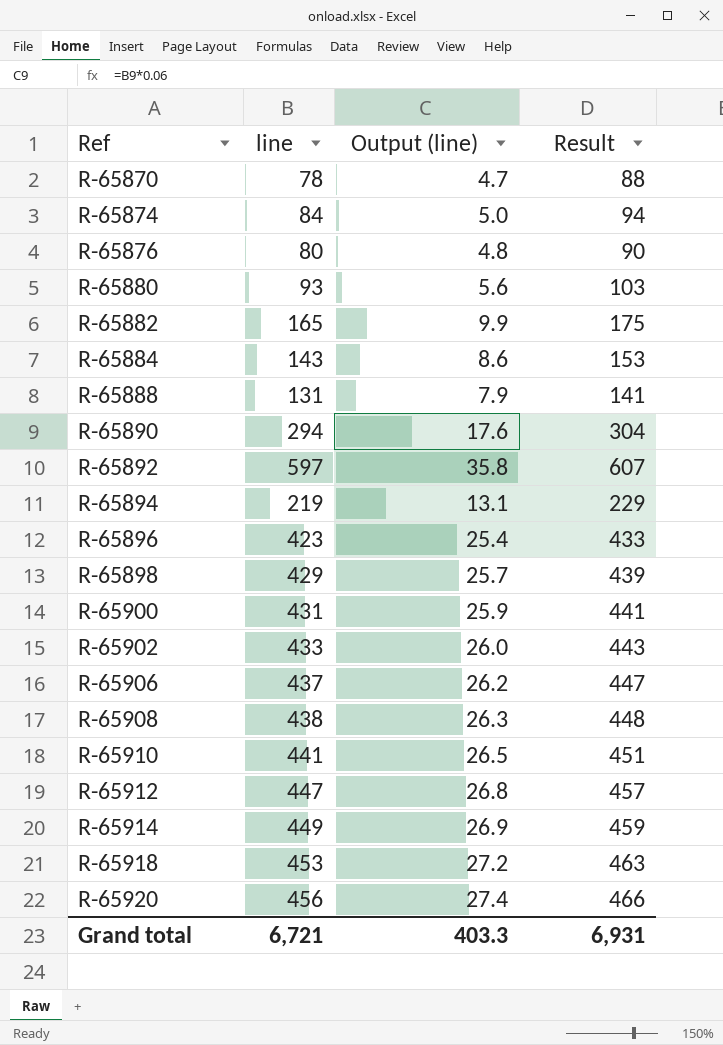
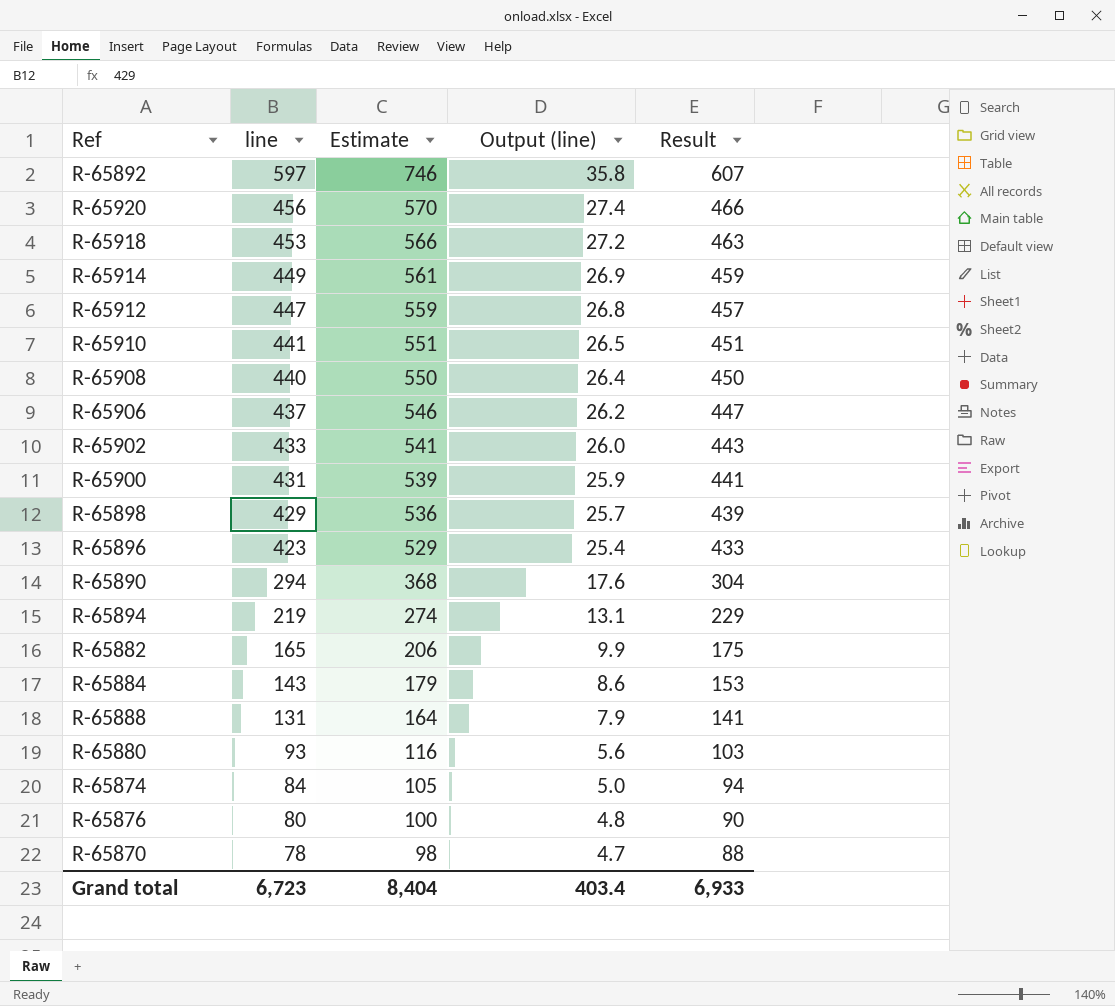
row order: Ref ascending -> line descending
column Estimate | formula: none -> [line] * 1.25
R-65908 | line: 438 -> 440
R-65908 | Output (line): 26.3 -> 26.4
R-65908 | Result: 448 -> 450
Grand total | line: 6,721 -> 6,723
Grand total | Output (line): 403.3 -> 403.4
Grand total | Result: 6,931 -> 6,933

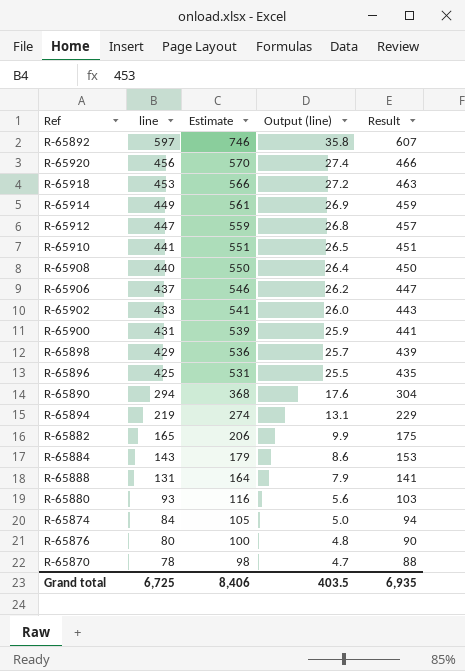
R-65896 | line: 423 -> 425
R-65896 | Estimate: 529 -> 531
R-65896 | Output (line): 25.4 -> 25.5
R-65896 | Result: 433 -> 435
Grand total | line: 6,723 -> 6,725
Grand total | Estimate: 8,404 -> 8,406
Grand total | Output (line): 403.4 -> 403.5
Grand total | Result: 6,933 -> 6,935

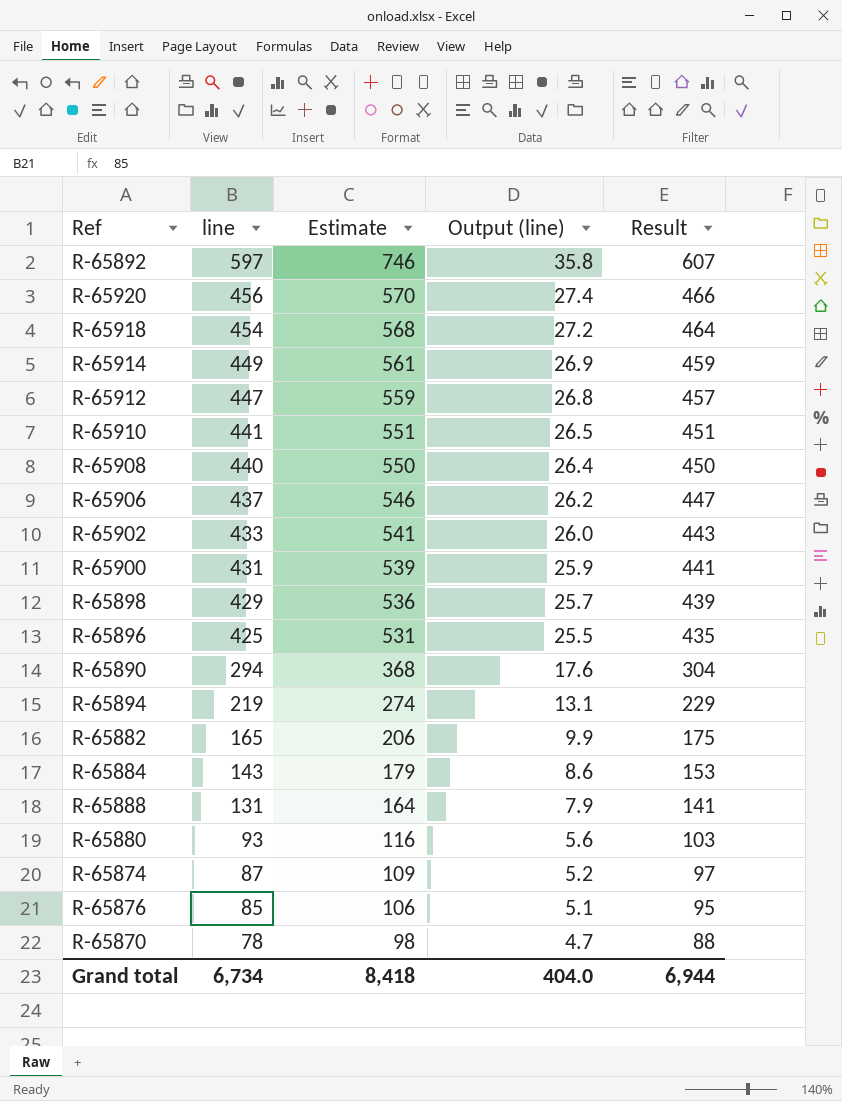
R-65918 | line: 453 -> 454
R-65918 | Estimate: 566 -> 568
R-65918 | Result: 463 -> 464
R-65874 | line: 84 -> 87
R-65874 | Estimate: 105 -> 109
R-65874 | Output (line): 5.0 -> 5.2
R-65874 | Result: 94 -> 97
R-65876 | line: 80 -> 85
R-65876 | Estimate: 100 -> 106
R-65876 | Output (line): 4.8 -> 5.1
R-65876 | Result: 90 -> 95
Grand total | line: 6,725 -> 6,734
Grand total | Estimate: 8,406 -> 8,418
Grand total | Output (line): 403.5 -> 404.0
Grand total | Result: 6,935 -> 6,944

